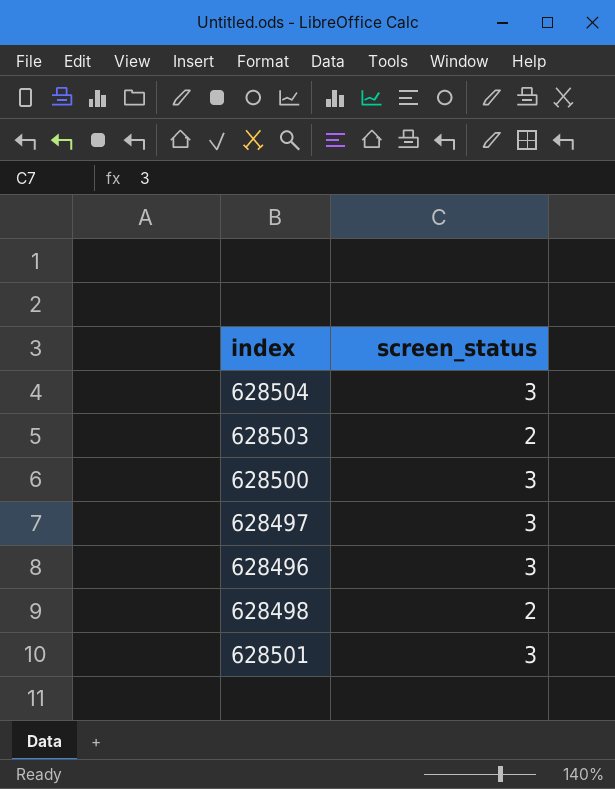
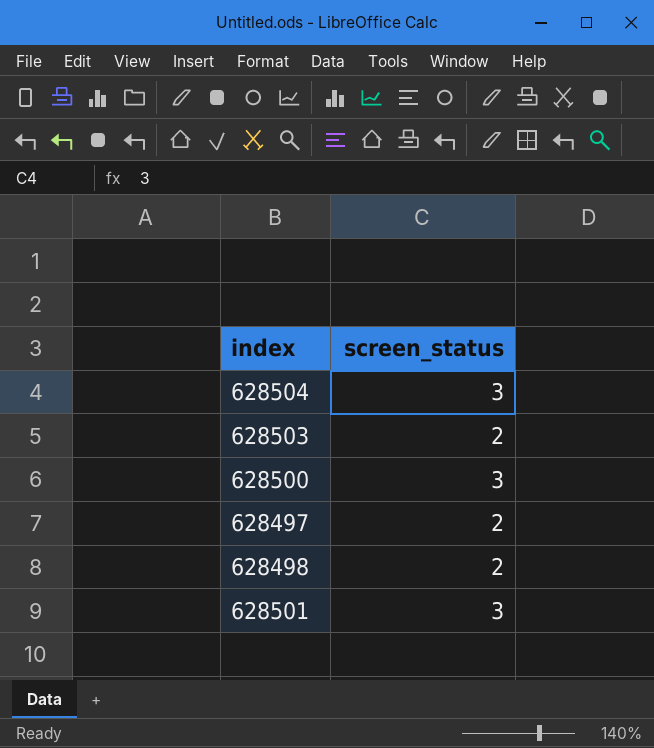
row 628496: 3 -> none
628497 | screen_status: 3 -> 2

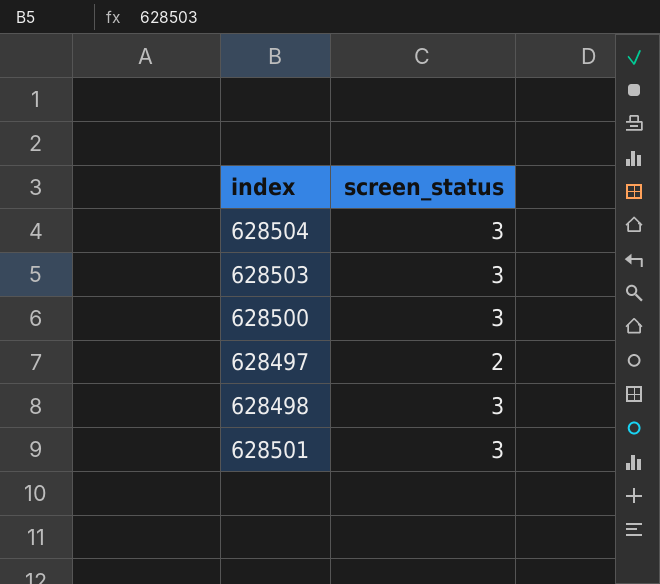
628503 | screen_status: 2 -> 3
628498 | screen_status: 2 -> 3

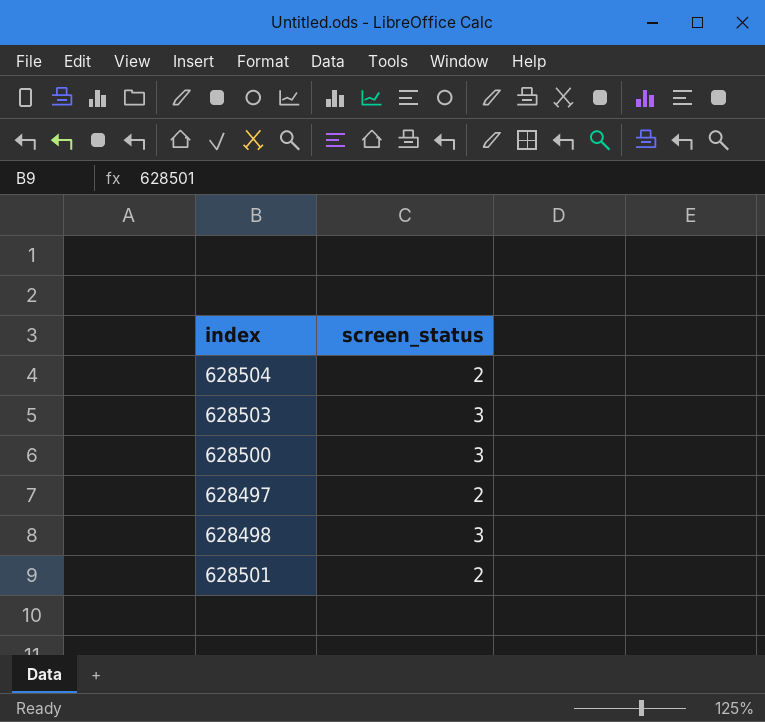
628504 | screen_status: 3 -> 2
628501 | screen_status: 3 -> 2

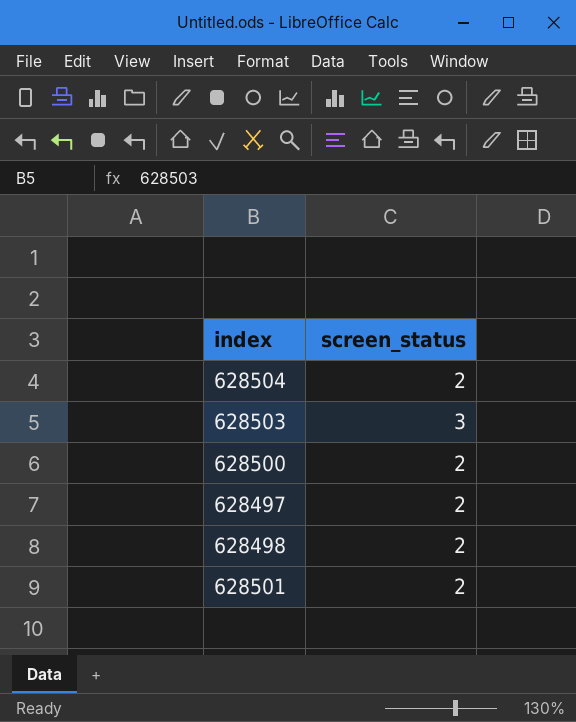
628500 | screen_status: 3 -> 2
628498 | screen_status: 3 -> 2

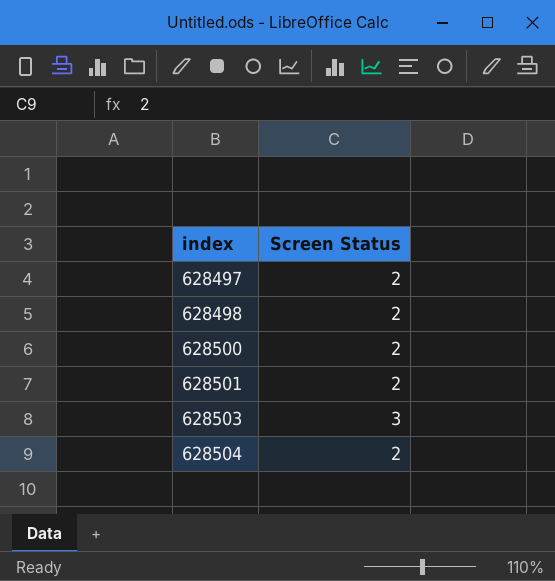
row order: none -> index ascending
column name: screen_status -> Screen Status

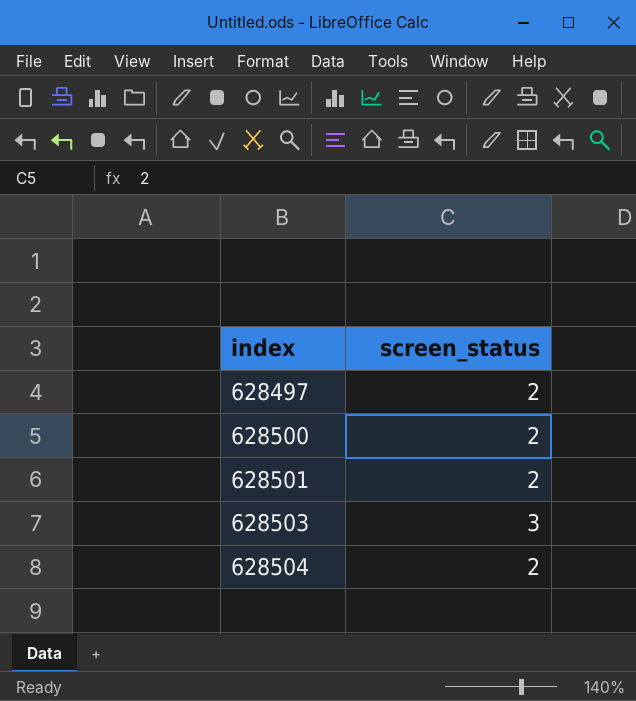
column name: Screen Status -> screen_status
row 628498: 2 -> none

